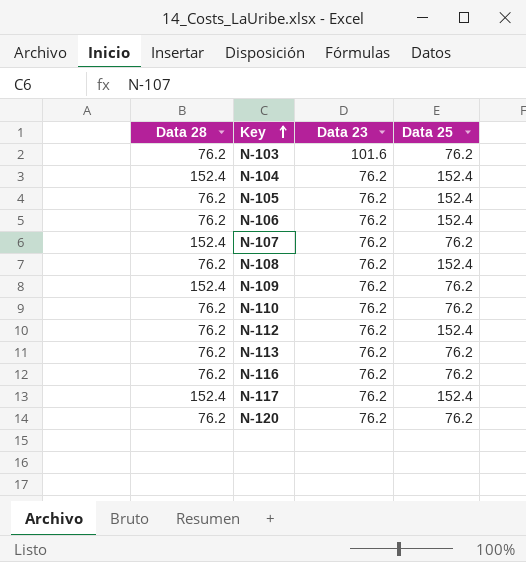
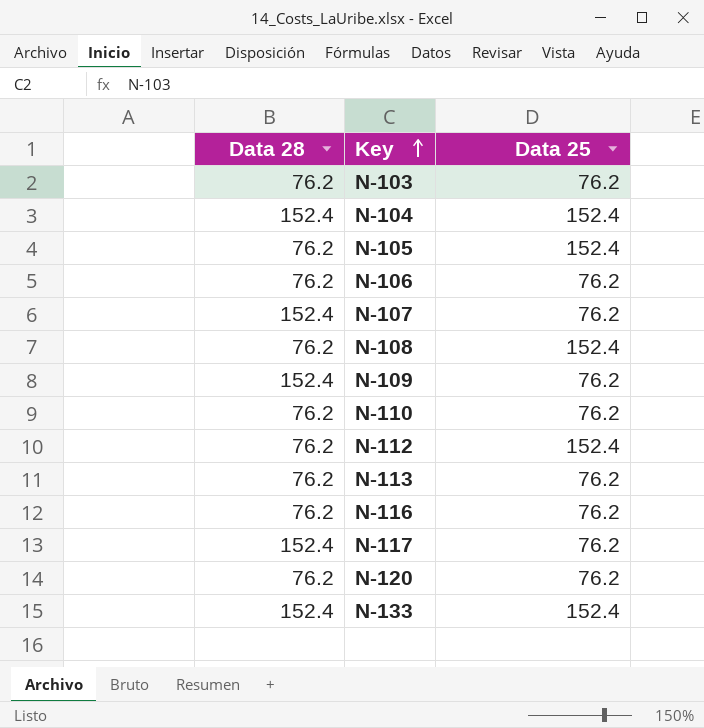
column Data 23 | position: 3 -> none
N-106 | Data 25: 152.4 -> 76.2
N-117 | Data 25: 152.4 -> 76.2
row N-133: none -> 152.4 | 152.4

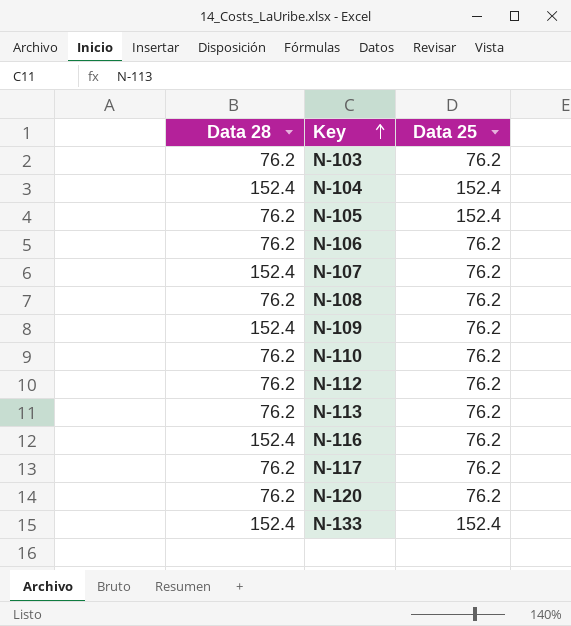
N-108 | Data 25: 152.4 -> 76.2
N-112 | Data 25: 152.4 -> 76.2
N-116 | Data 28: 76.2 -> 152.4
N-117 | Data 28: 152.4 -> 76.2

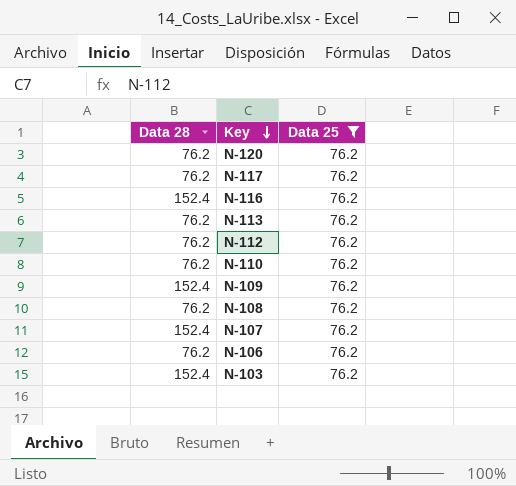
filter: none -> Data 25 = 76.2
row order: Key ascending -> Key descending
N-103 | Data 28: 76.2 -> 152.4

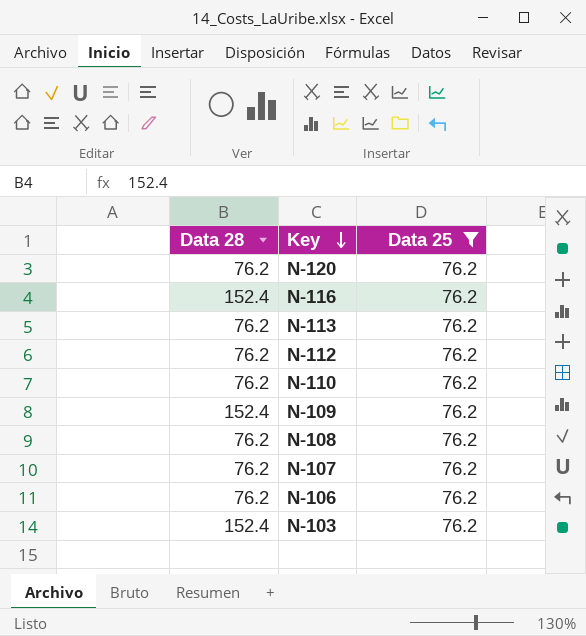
row N-117: 76.2 | 76.2 -> none
N-107 | Data 28: 152.4 -> 76.2

